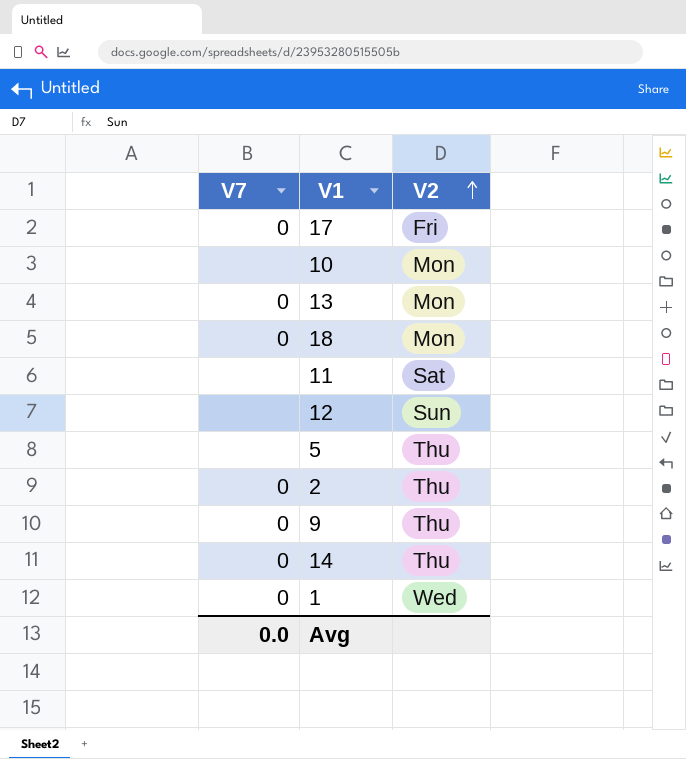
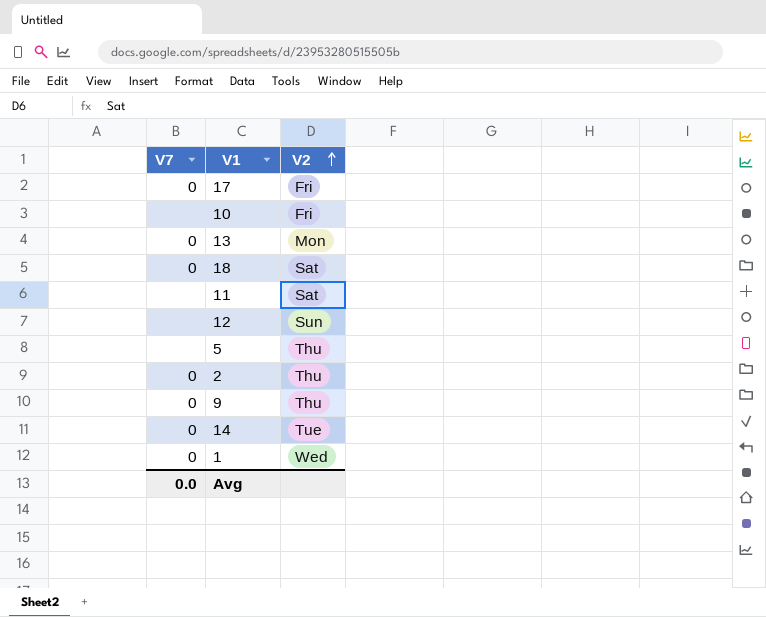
10 | V2: Mon -> Fri
18 | V2: Mon -> Sat
14 | V2: Thu -> Tue

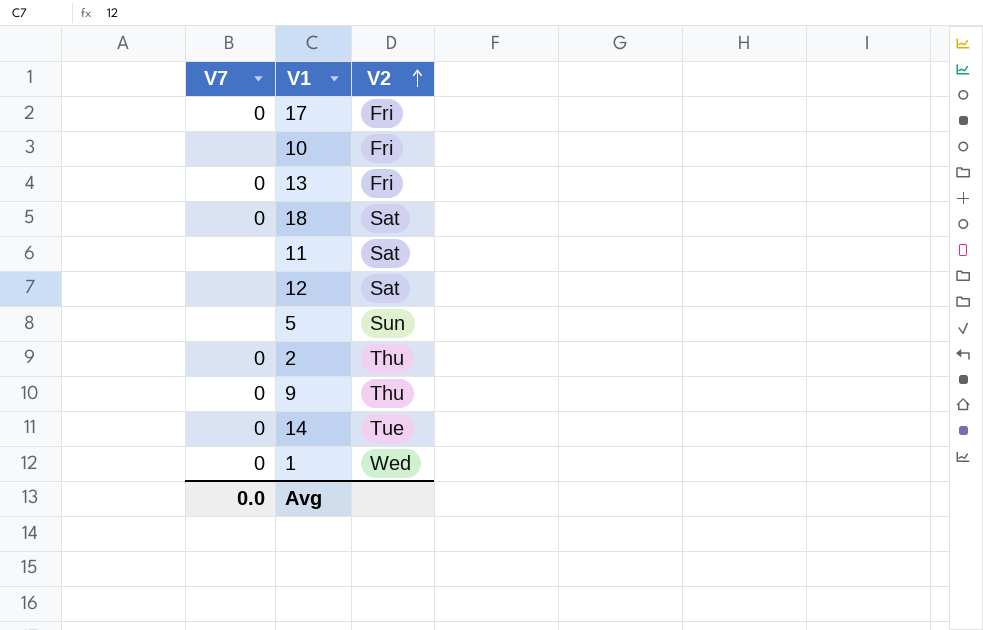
13 | V2: Mon -> Fri
12 | V2: Sun -> Sat
5 | V2: Thu -> Sun

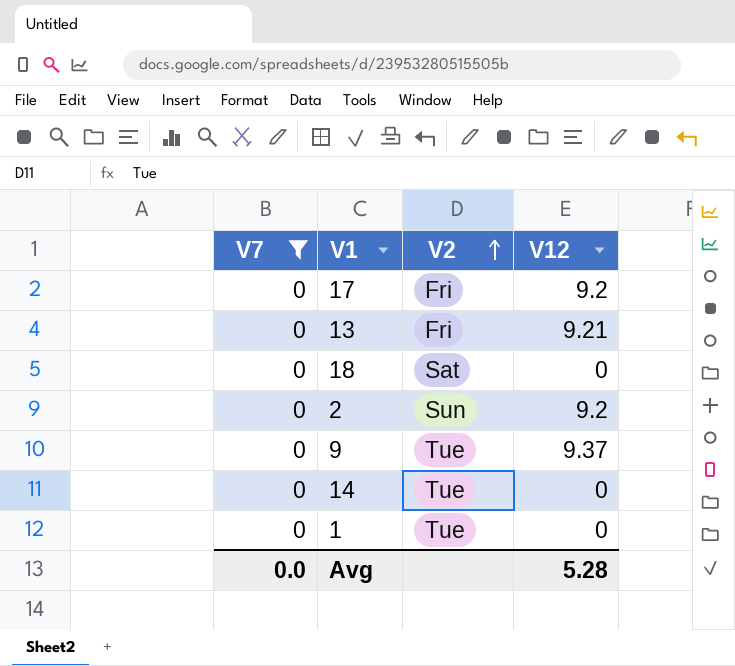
filter: none -> V7 = 0
column V12 | position: none -> 4
2 | V2: Thu -> Sun
9 | V2: Thu -> Tue
1 | V2: Wed -> Tue

